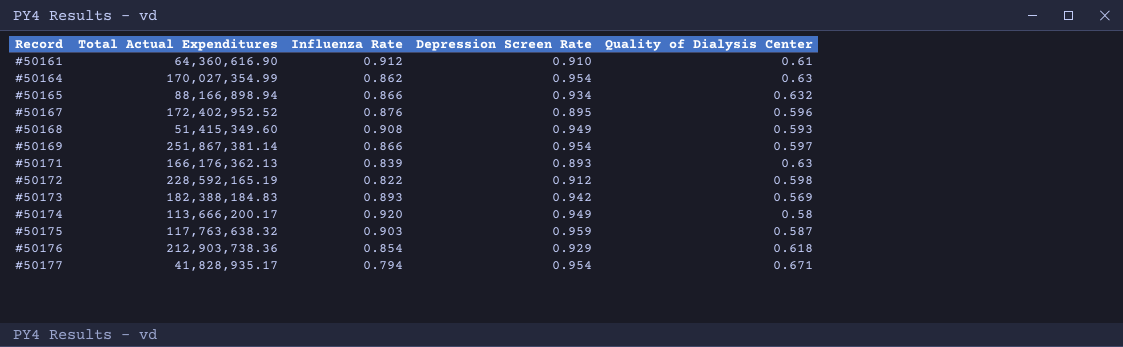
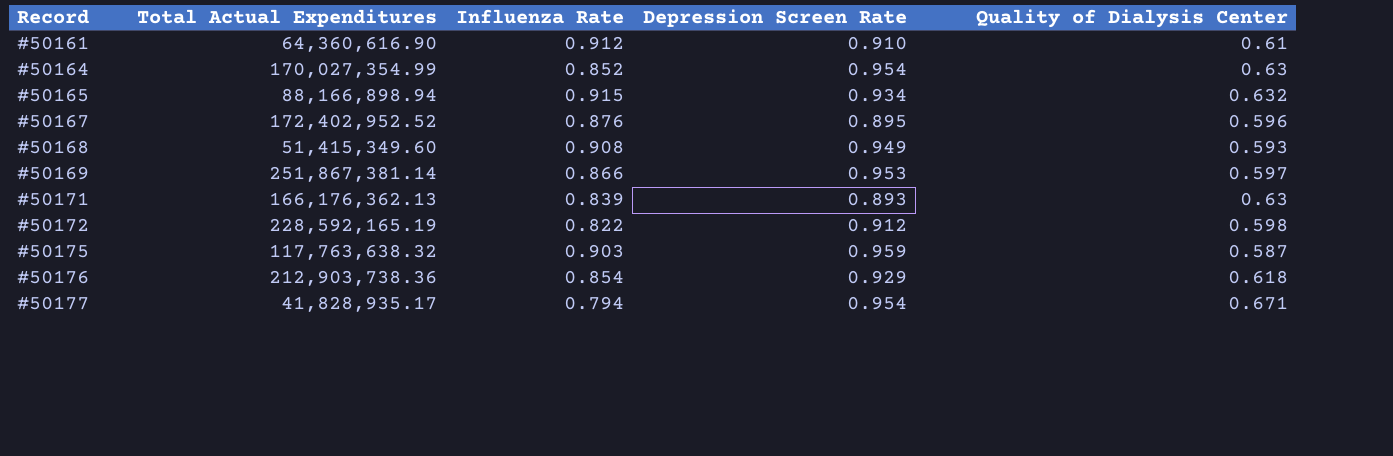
row #50173: 182,388,184.83 | 0.893 | 0.942 | 0.569 -> none
row #50174: 113,666,200.17 | 0.920 | 0.949 | 0.58 -> none
#50164 | Influenza Rate: 0.862 -> 0.852
#50165 | Influenza Rate: 0.866 -> 0.915
#50169 | Depression Screen Rate: 0.954 -> 0.953

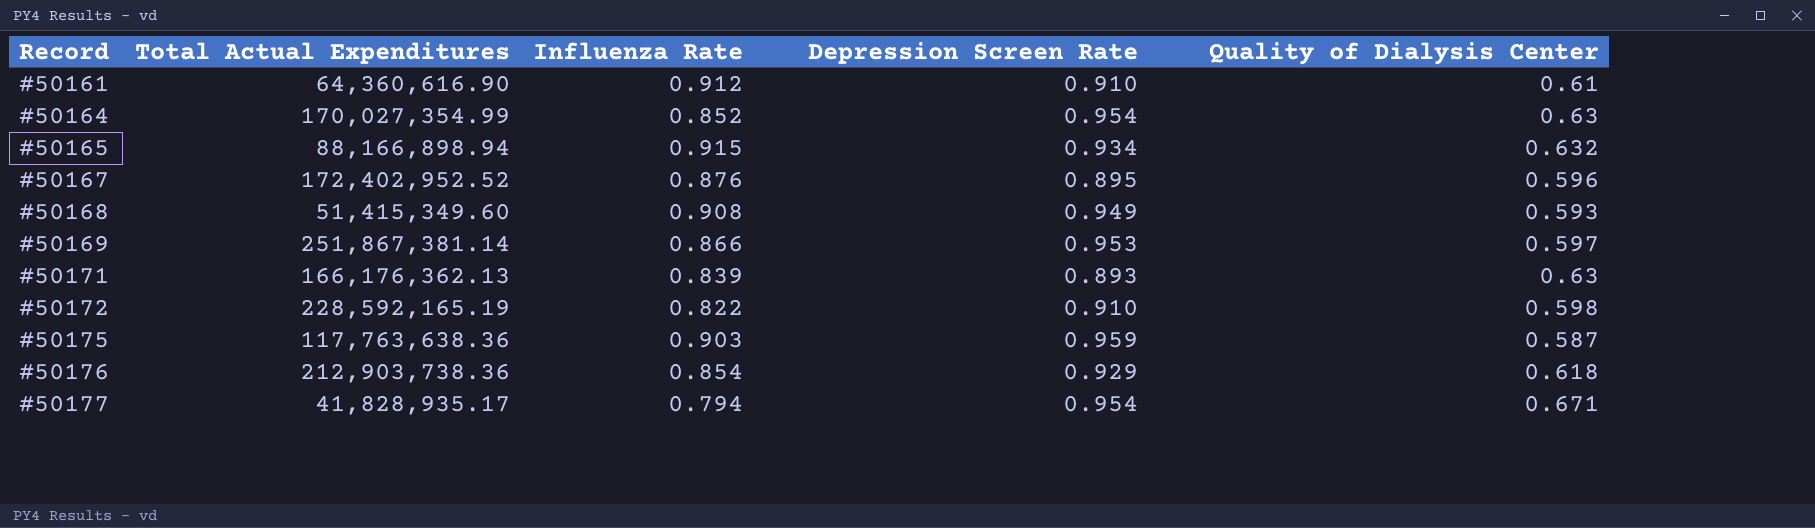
#50172 | Depression Screen Rate: 0.912 -> 0.910
#50175 | Total Actual Expenditures: 117,763,638.32 -> 117,763,638.36

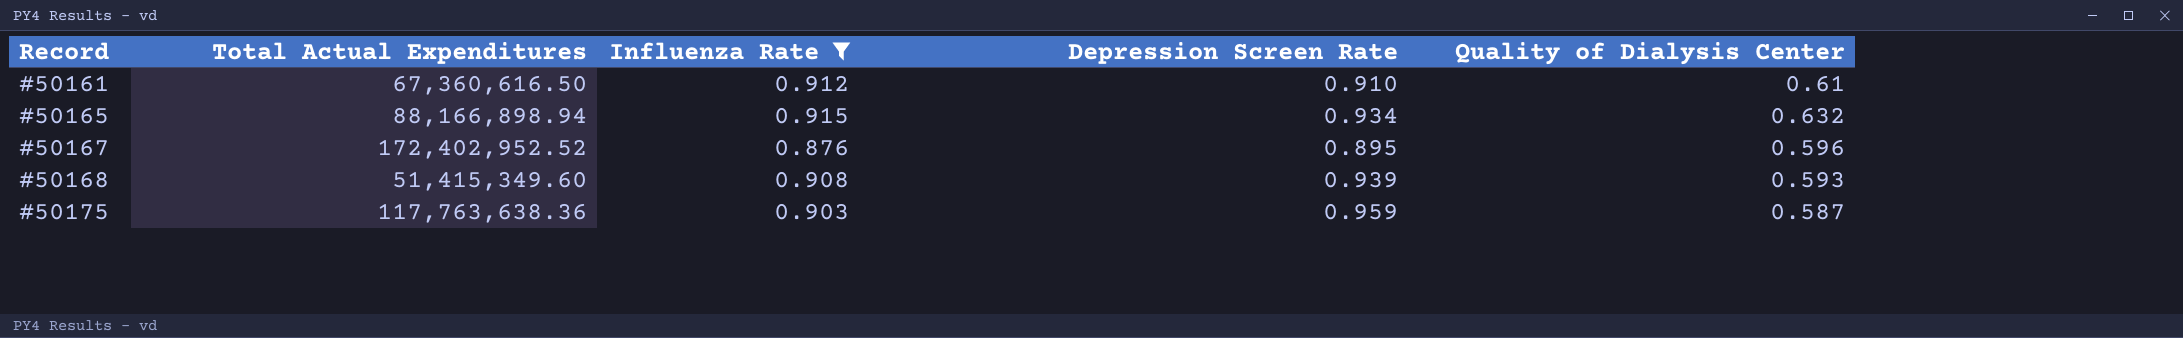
filter: none -> Influenza Rate >= 0.876
#50161 | Total Actual Expenditures: 64,360,616.90 -> 67,360,616.50
#50168 | Depression Screen Rate: 0.949 -> 0.939

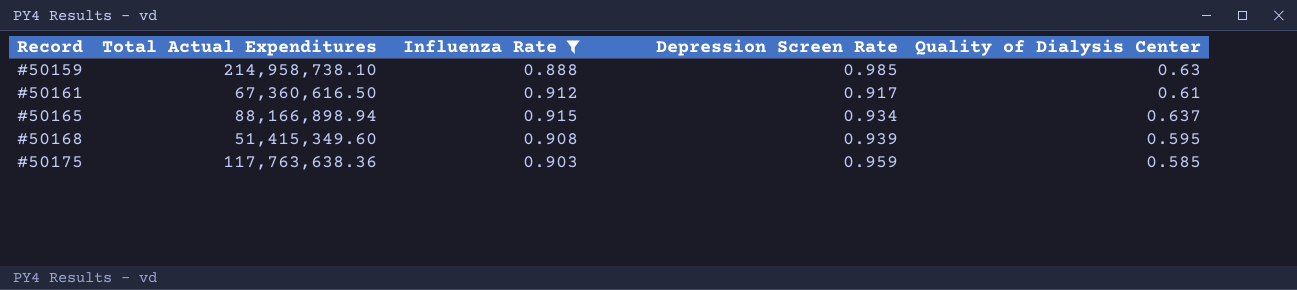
row #50167: 172,402,952.52 | 0.876 | 0.895 | 0.596 -> none
row #50159: none -> 214,958,738.10 | 0.888 | 0.985 | 0.63
#50161 | Depression Screen Rate: 0.910 -> 0.917
#50165 | Quality of Dialysis Center: 0.632 -> 0.637
#50168 | Quality of Dialysis Center: 0.593 -> 0.595
#50175 | Quality of Dialysis Center: 0.587 -> 0.585

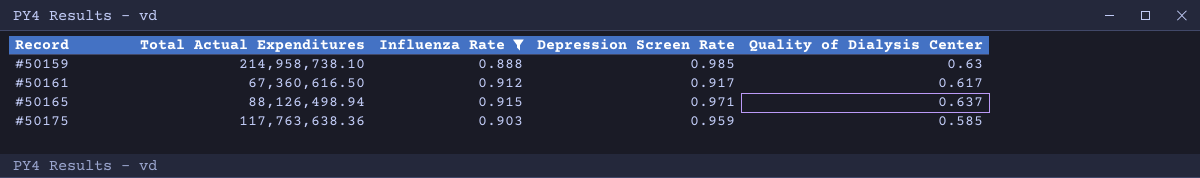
row #50168: 51,415,349.60 | 0.908 | 0.939 | 0.595 -> none
#50161 | Quality of Dialysis Center: 0.61 -> 0.617
#50165 | Total Actual Expenditures: 88,166,898.94 -> 88,126,498.94
#50165 | Depression Screen Rate: 0.934 -> 0.971

